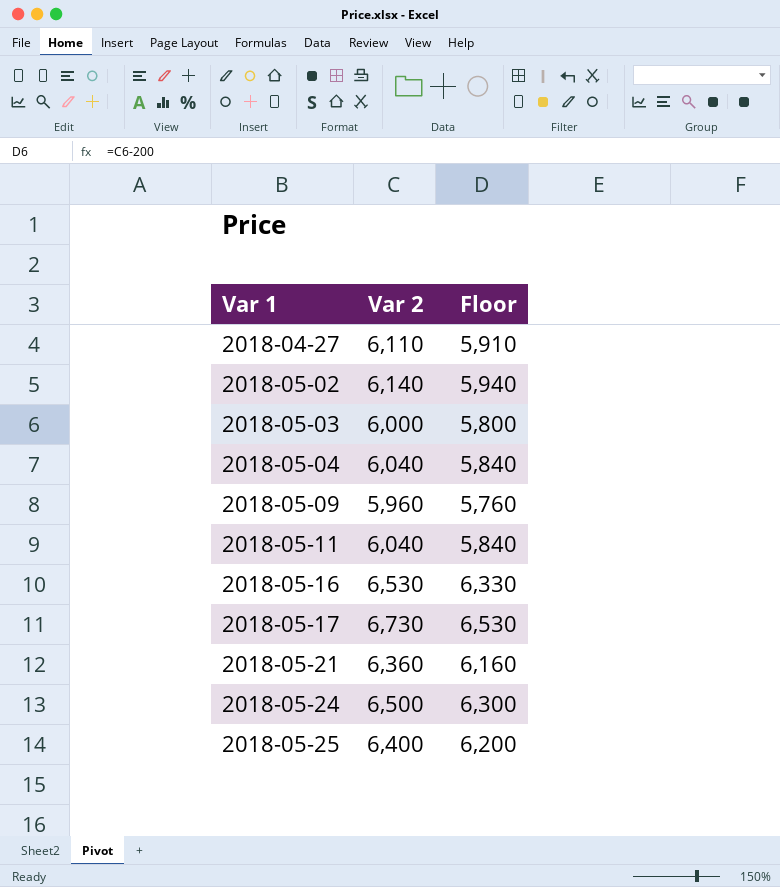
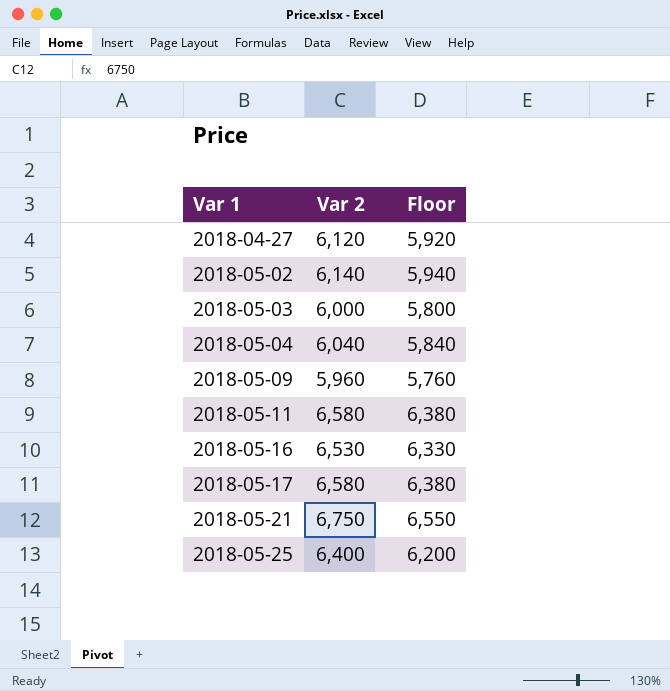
row 2018-05-24: 6,500 | 6,300 -> none
2018-04-27 | Var 2: 6,110 -> 6,120
2018-04-27 | Floor: 5,910 -> 5,920
2018-05-11 | Var 2: 6,040 -> 6,580
2018-05-11 | Floor: 5,840 -> 6,380
2018-05-17 | Var 2: 6,730 -> 6,580
2018-05-17 | Floor: 6,530 -> 6,380
2018-05-21 | Var 2: 6,360 -> 6,750
2018-05-21 | Floor: 6,160 -> 6,550

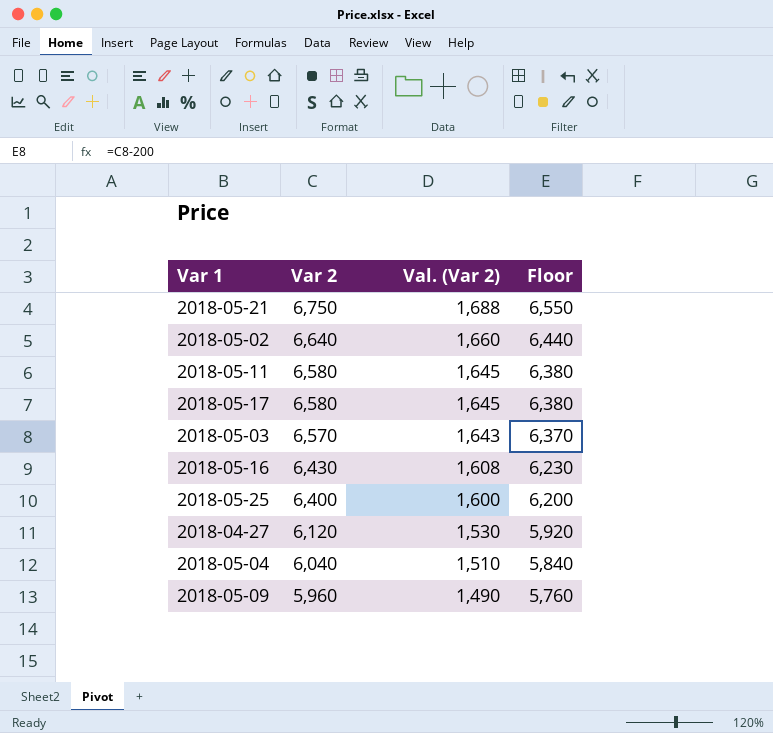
row order: Var 1 ascending -> Var 2 descending
column Val. (Var 2) | formula: none -> [Var 2] * 0.25
2018-05-02 | Var 2: 6,140 -> 6,640
2018-05-02 | Floor: 5,940 -> 6,440
2018-05-03 | Var 2: 6,000 -> 6,570
2018-05-03 | Floor: 5,800 -> 6,370
2018-05-16 | Var 2: 6,530 -> 6,430
2018-05-16 | Floor: 6,330 -> 6,230

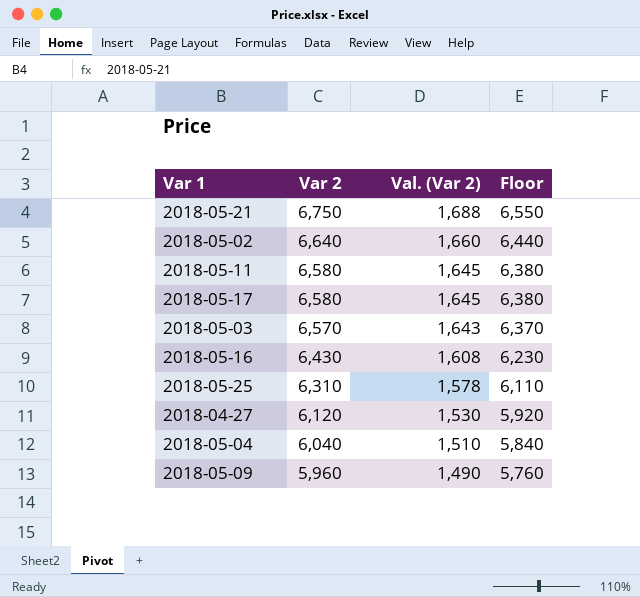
2018-05-25 | Var 2: 6,400 -> 6,310
2018-05-25 | Val. (Var 2): 1,600 -> 1,578
2018-05-25 | Floor: 6,200 -> 6,110

